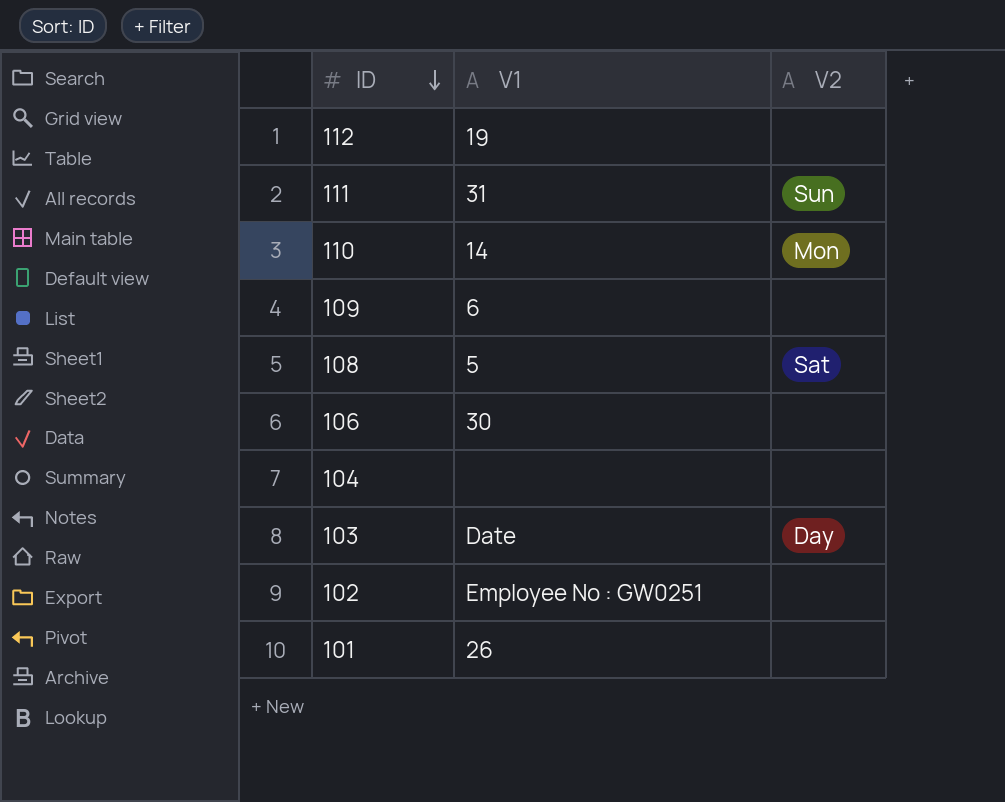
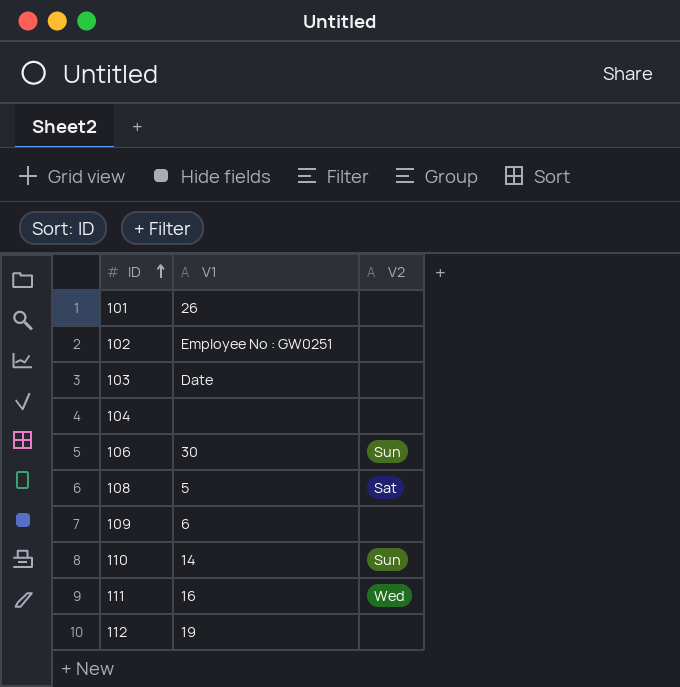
row order: ID descending -> ID ascending
103 | V2: Day -> none
106 | V2: none -> Sun
110 | V2: Mon -> Sun
111 | V1: 31 -> 16
111 | V2: Sun -> Wed

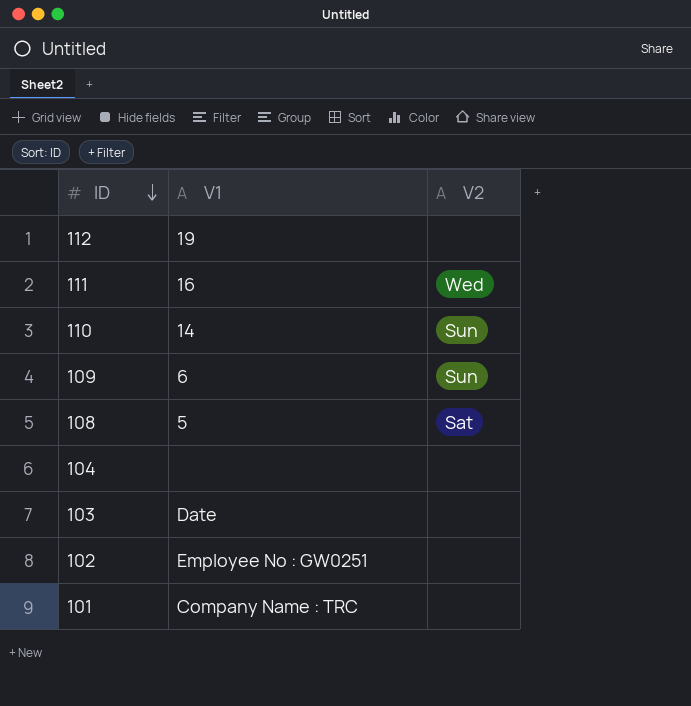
row order: ID ascending -> ID descending
row 106: 30 | Sun -> none
109 | V2: none -> Sun
101 | V1: 26 -> Company Name : TRC

